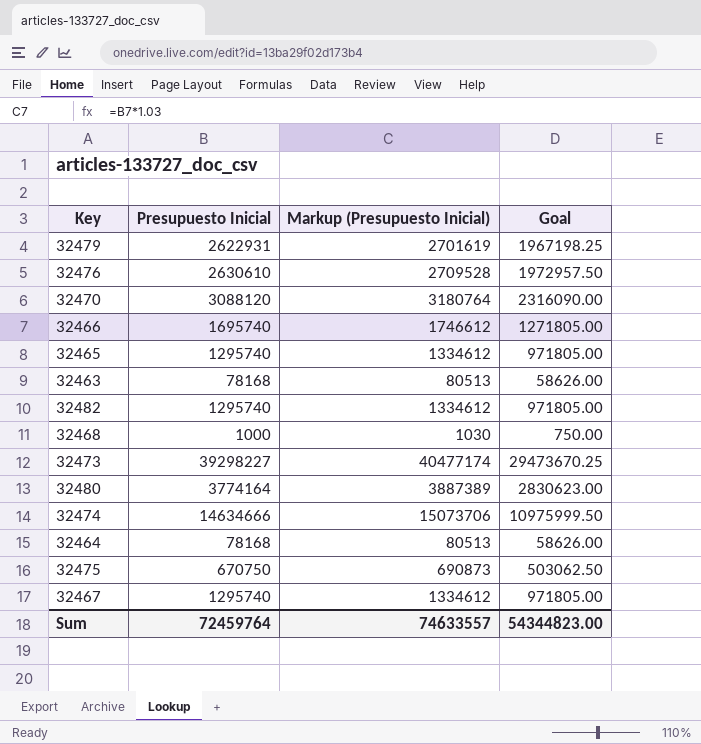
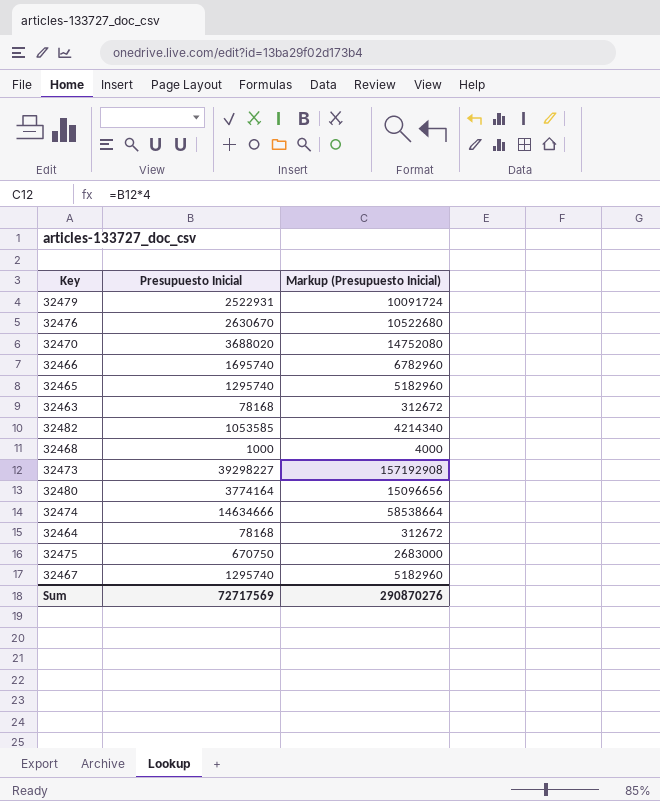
column Goal | formula: [Presupuesto Inicial] * 0.75 -> none
column Markup (Presupuesto Inicial) | formula: [Presupuesto Inicial] * 1.03 -> [Presupuesto Inicial] * 4
32479 | Presupuesto Inicial: 2622931 -> 2522931
32476 | Presupuesto Inicial: 2630610 -> 2630670
32470 | Presupuesto Inicial: 3088120 -> 3688020
32482 | Presupuesto Inicial: 1295740 -> 1053585
Sum | Presupuesto Inicial: 72459764 -> 72717569
Sum | Markup (Presupuesto Inicial): 74633557 -> 290870276

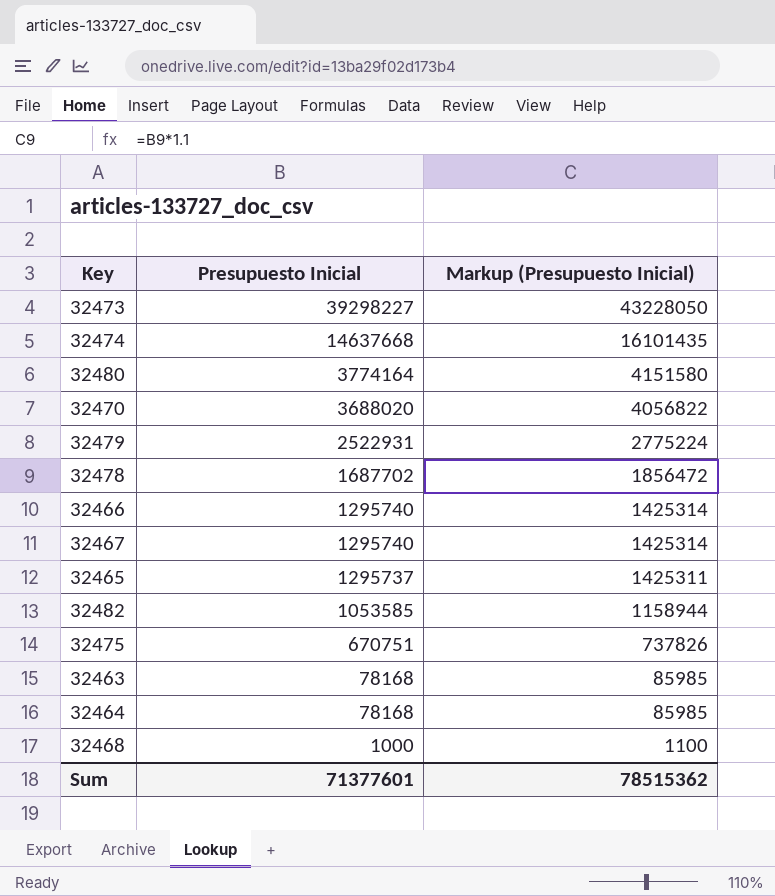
row order: none -> Presupuesto Inicial descending
column Markup (Presupuesto Inicial) | formula: [Presupuesto Inicial] * 4 -> [Presupuesto Inicial] * 1.1
row 32476: 2630670 | 10522680 -> none
32474 | Presupuesto Inicial: 14634666 -> 14637668
row 32478: none -> 1687702 | 1856472
32466 | Presupuesto Inicial: 1695740 -> 1295740
32465 | Presupuesto Inicial: 1295740 -> 1295737
32475 | Presupuesto Inicial: 670750 -> 670751
Sum | Presupuesto Inicial: 72717569 -> 71377601
Sum | Markup (Presupuesto Inicial): 290870276 -> 78515362

